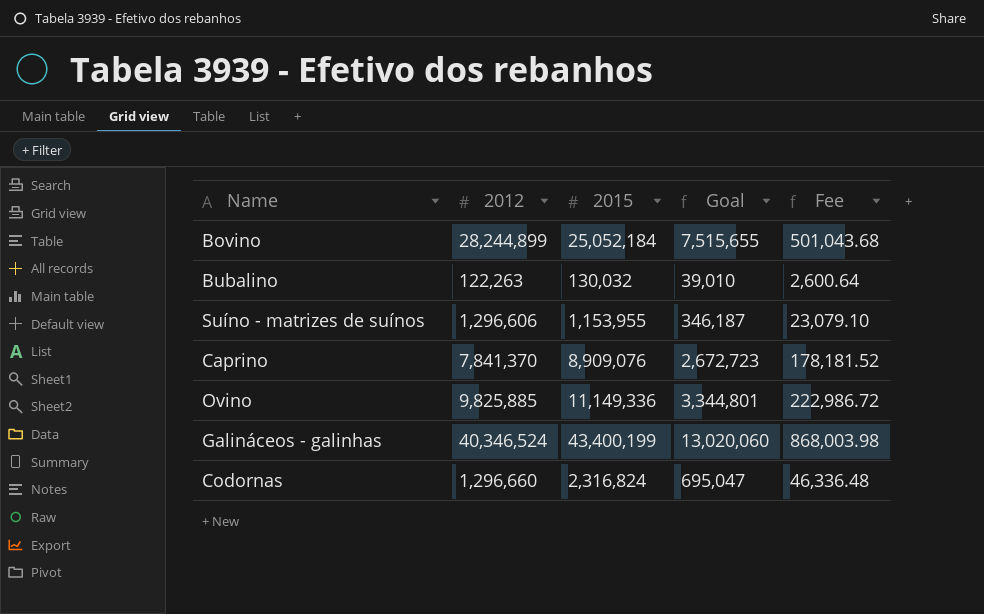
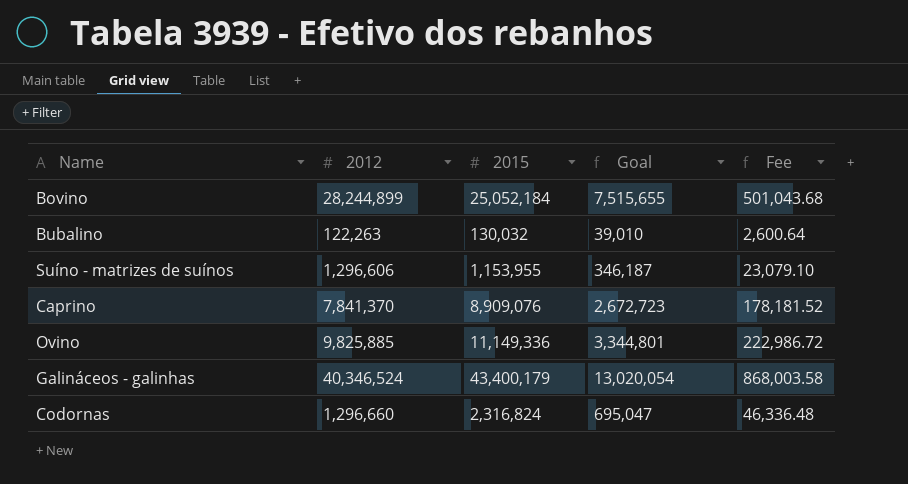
Galináceos - galinhas | 2015: 43,400,199 -> 43,400,179
Galináceos - galinhas | Goal: 13,020,060 -> 13,020,054
Galináceos - galinhas | Fee: 868,003.98 -> 868,003.58

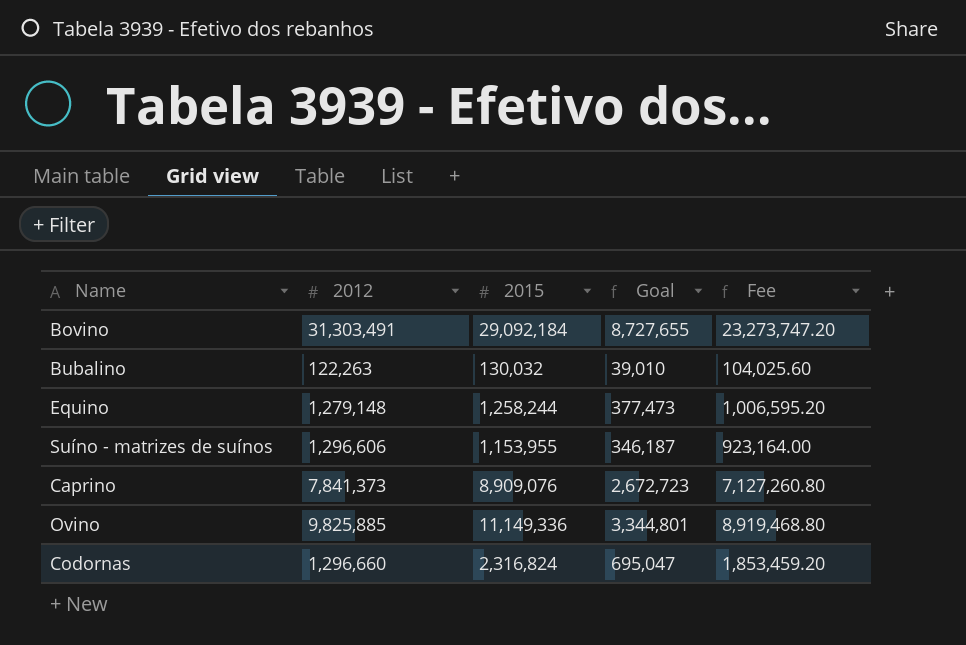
column Fee | formula: [2015] * 0.02 -> [2015] * 0.8
row Galináceos - galinhas: 40,346,524 | 43,400,179 | 13,020,054 | 868,003.58 -> none
Bovino | 2012: 28,244,899 -> 31,303,491
Bovino | 2015: 25,052,184 -> 29,092,184
Bovino | Goal: 7,515,655 -> 8,727,655
row Equino: none -> 1,279,148 | 1,258,244 | 377,473 | 1,006,595.20
Caprino | 2012: 7,841,370 -> 7,841,373

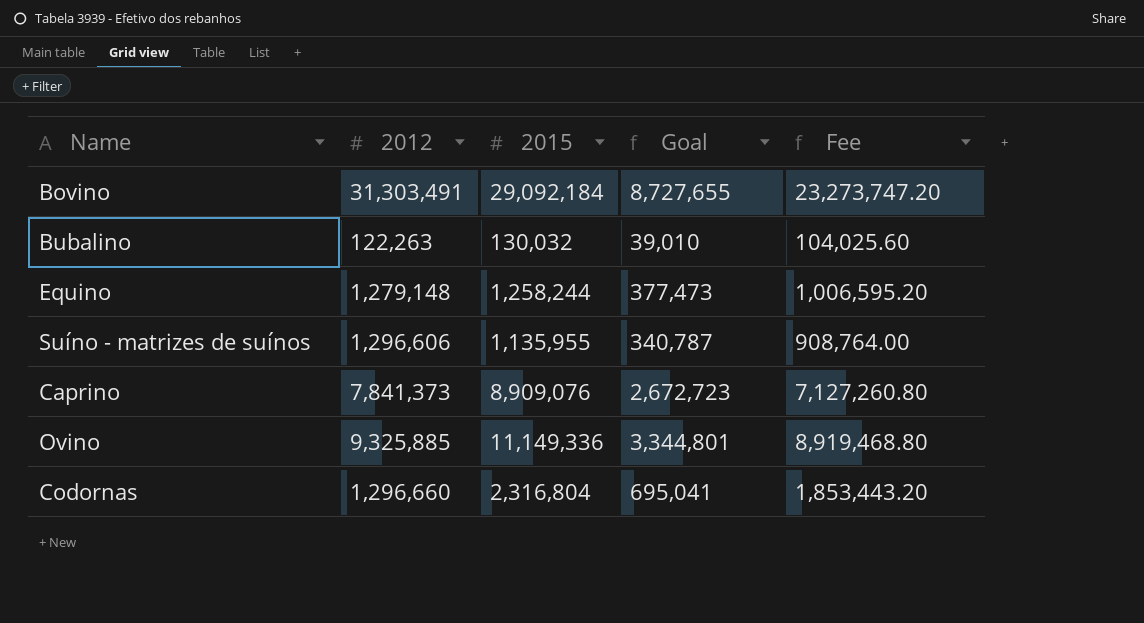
Suíno - matrizes de suínos | 2015: 1,153,955 -> 1,135,955
Suíno - matrizes de suínos | Goal: 346,187 -> 340,787
Suíno - matrizes de suínos | Fee: 923,164.00 -> 908,764.00
Ovino | 2012: 9,825,885 -> 9,325,885
Codornas | 2015: 2,316,824 -> 2,316,804
Codornas | Goal: 695,047 -> 695,041
Codornas | Fee: 1,853,459.20 -> 1,853,443.20

